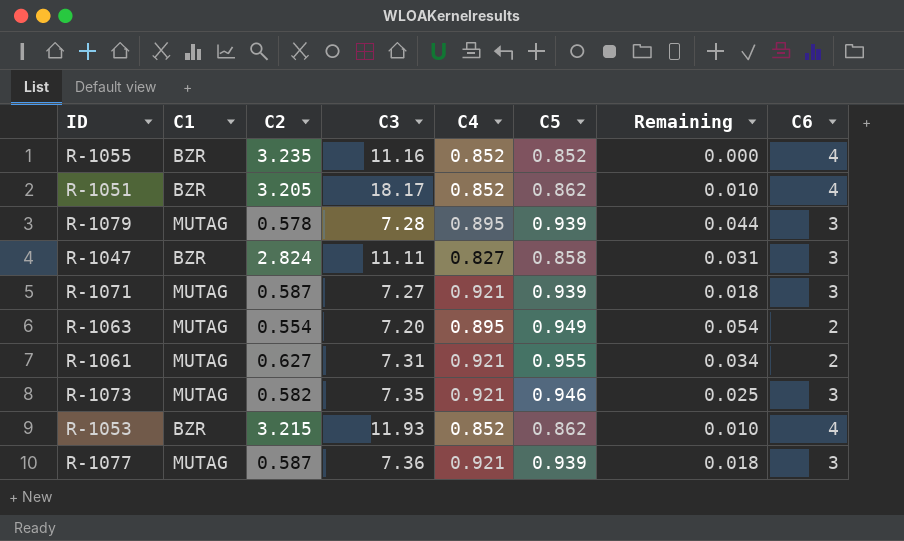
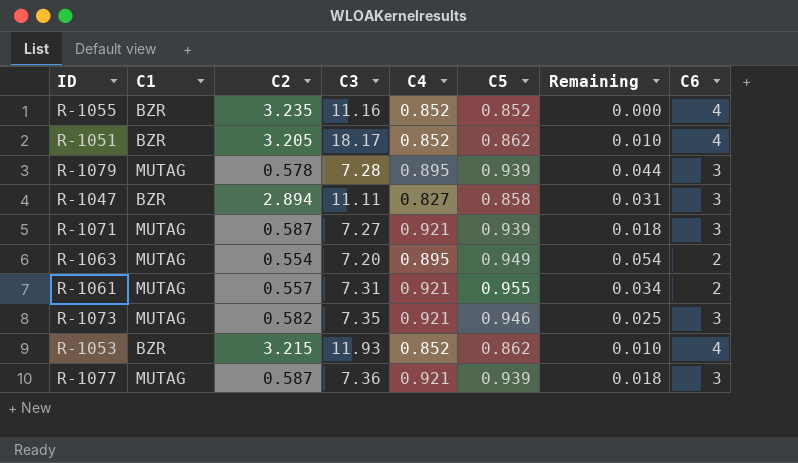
R-1047 | C2: 2.824 -> 2.894
R-1061 | C2: 0.627 -> 0.557

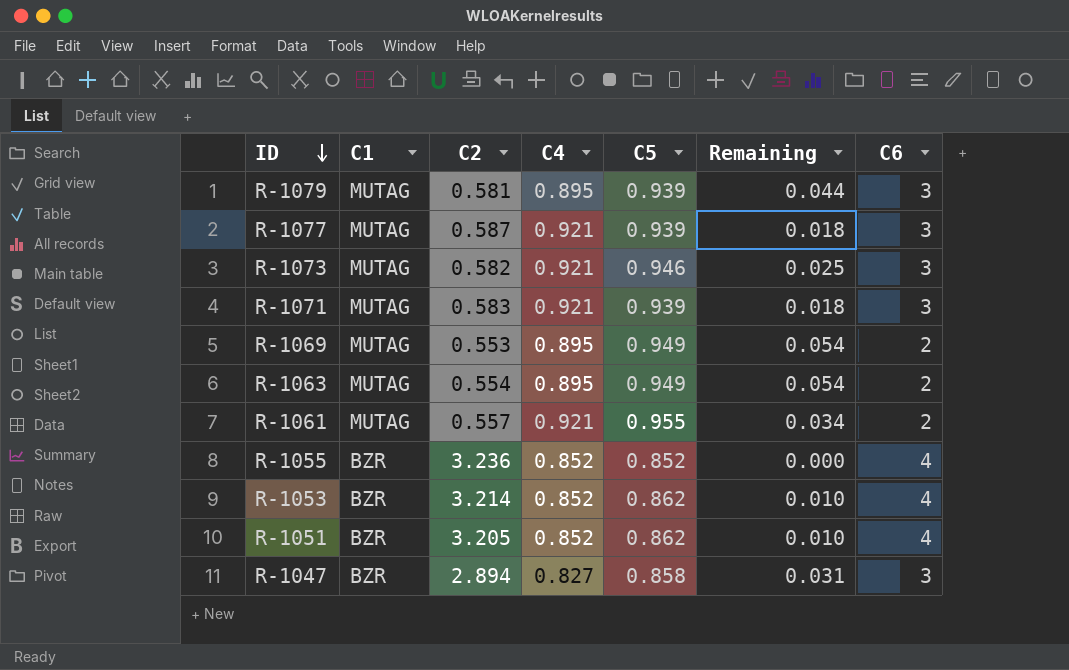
row order: none -> ID descending
column C3 | position: 4 -> none
R-1079 | C2: 0.578 -> 0.581
R-1071 | C2: 0.587 -> 0.583
row R-1069: none -> MUTAG | 0.553 | 0.895 | 0.949 | 0.054 | 2
R-1055 | C2: 3.235 -> 3.236
R-1053 | C2: 3.215 -> 3.214

